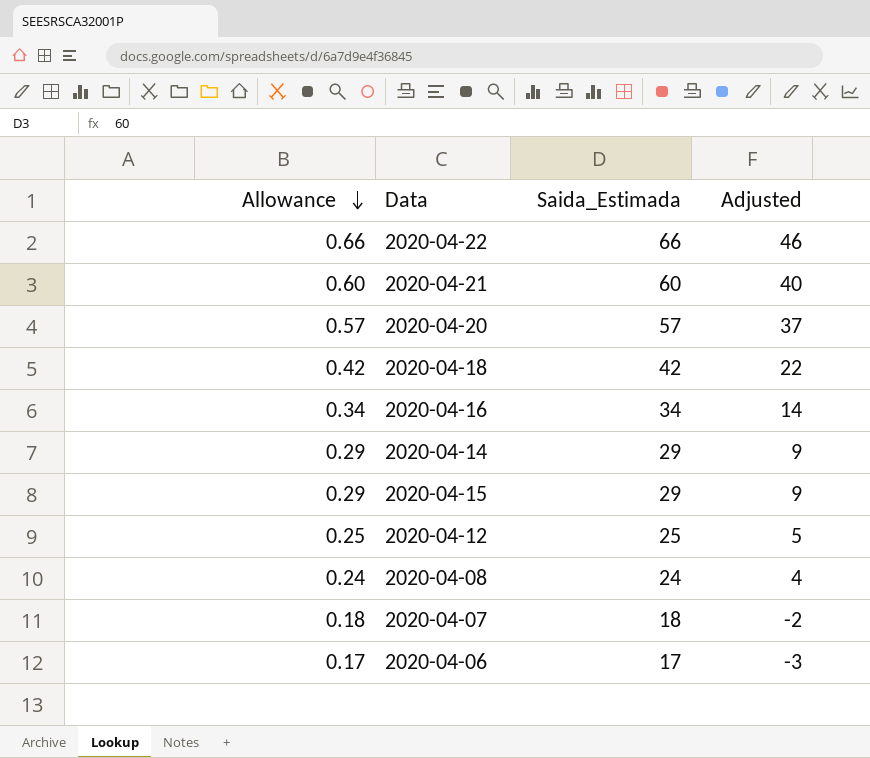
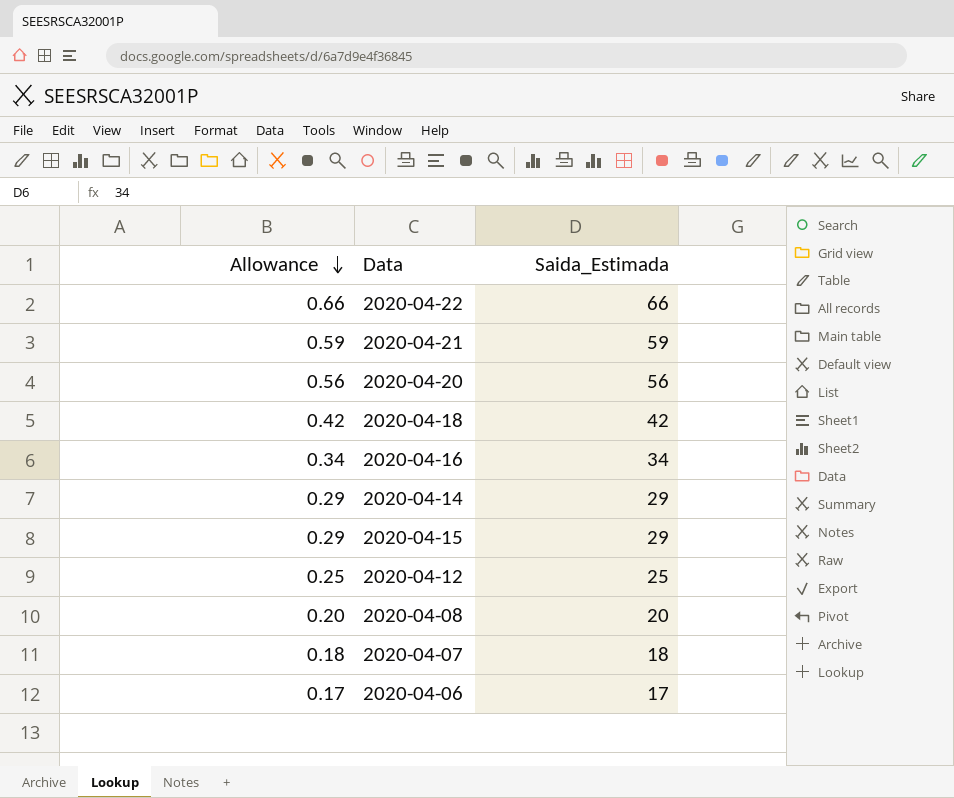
column Adjusted | formula: [Saida_Estimada] - 20 -> none
2020-04-21 | Allowance: 0.60 -> 0.59
2020-04-21 | Saida_Estimada: 60 -> 59
2020-04-20 | Allowance: 0.57 -> 0.56
2020-04-20 | Saida_Estimada: 57 -> 56
2020-04-08 | Allowance: 0.24 -> 0.20
2020-04-08 | Saida_Estimada: 24 -> 20

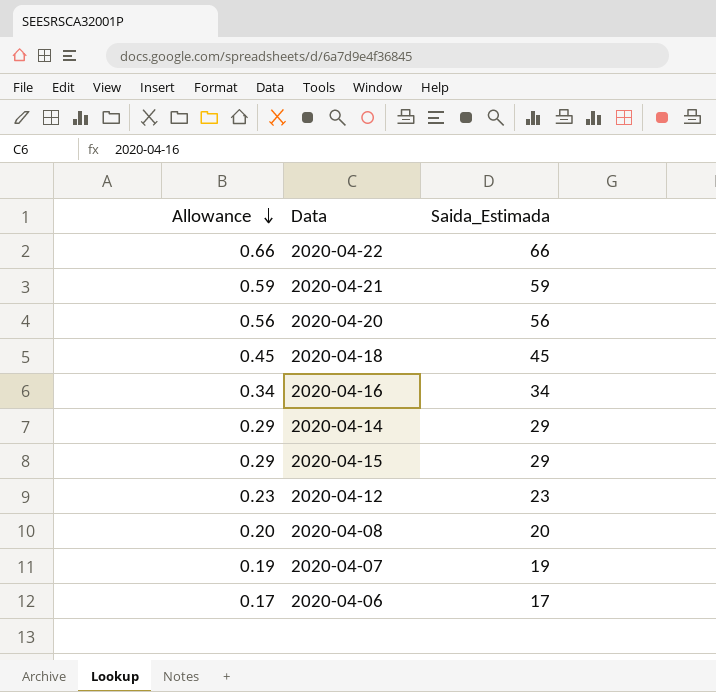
2020-04-18 | Allowance: 0.42 -> 0.45
2020-04-18 | Saida_Estimada: 42 -> 45
2020-04-12 | Allowance: 0.25 -> 0.23
2020-04-12 | Saida_Estimada: 25 -> 23
2020-04-07 | Allowance: 0.18 -> 0.19
2020-04-07 | Saida_Estimada: 18 -> 19

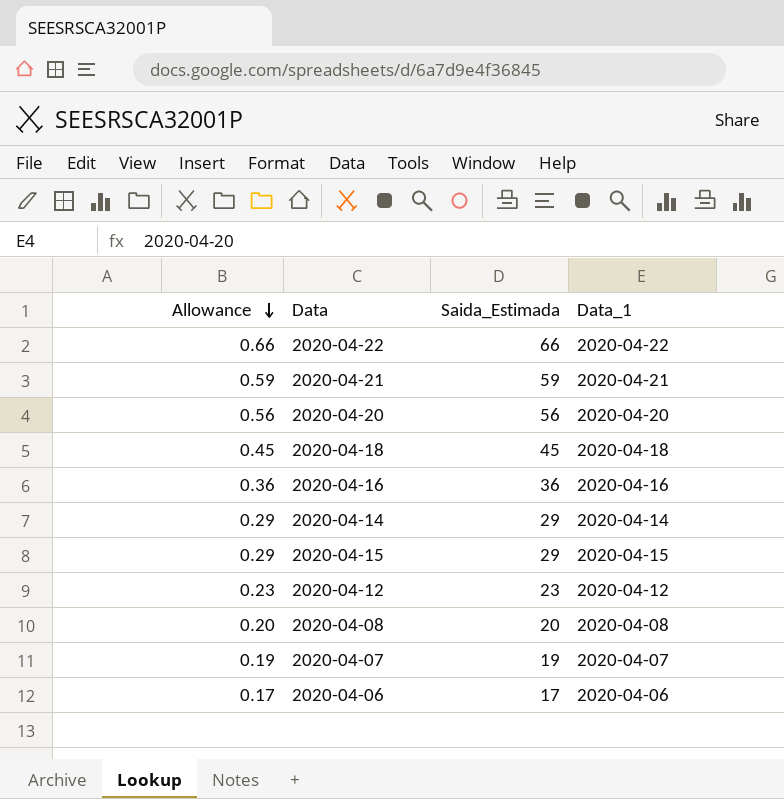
column Data_1 | position: none -> 4
2020-04-16 | Allowance: 0.34 -> 0.36
2020-04-16 | Saida_Estimada: 34 -> 36

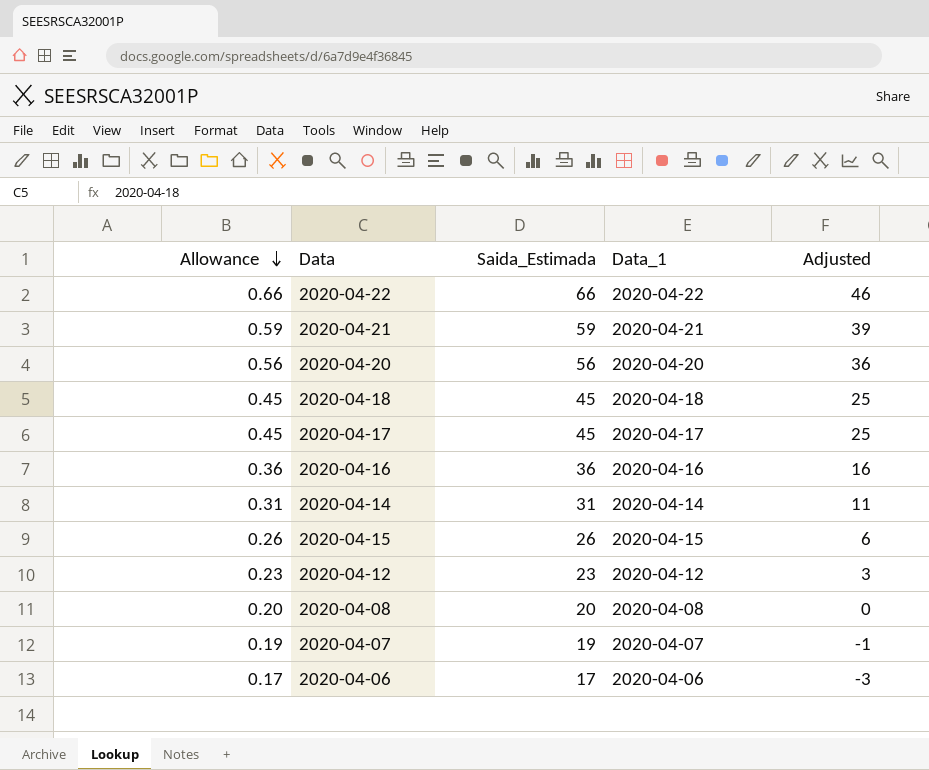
column Adjusted | formula: none -> [Saida_Estimada] - 20
row 2020-04-17: none -> 0.45 | 45 | 2020-04-17 | 25
2020-04-14 | Allowance: 0.29 -> 0.31
2020-04-14 | Saida_Estimada: 29 -> 31
2020-04-15 | Allowance: 0.29 -> 0.26
2020-04-15 | Saida_Estimada: 29 -> 26

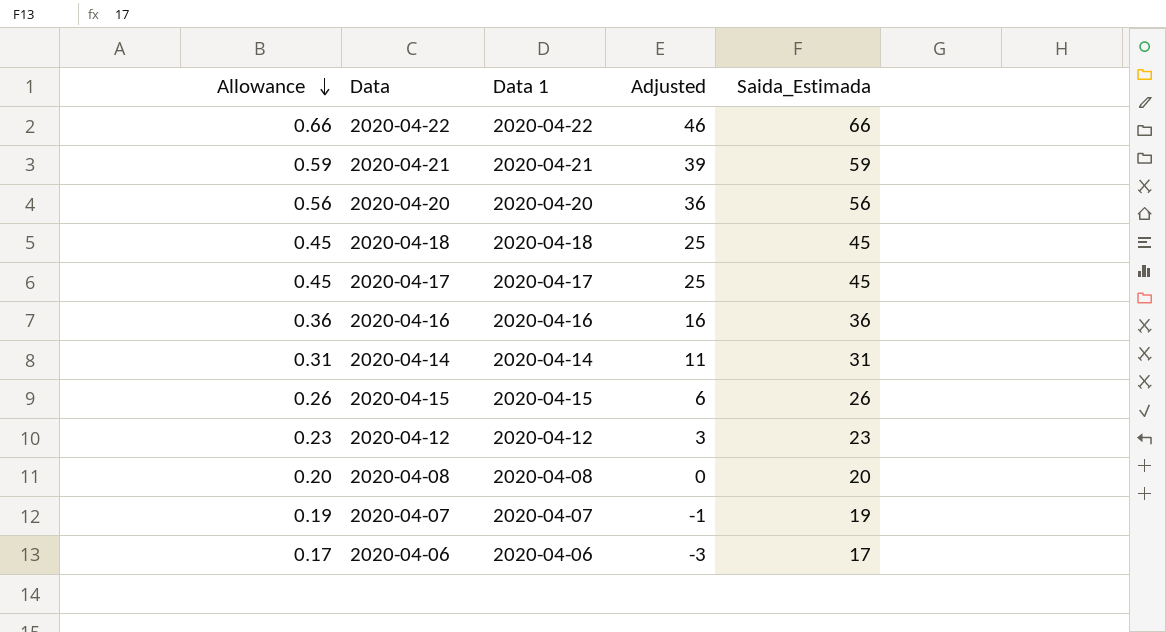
column name: Data_1 -> Data 1
column Saida_Estimada | position: 3 -> 5

